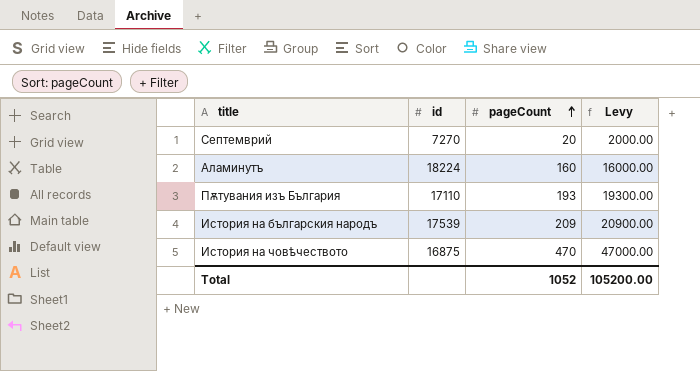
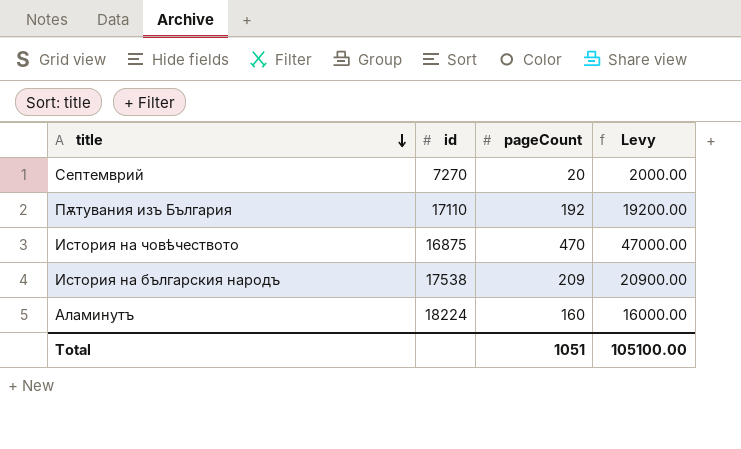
row order: pageCount ascending -> title descending
Пѫтувания изъ България | pageCount: 193 -> 192
Пѫтувания изъ България | Levy: 19300.00 -> 19200.00
История на българския народъ | id: 17539 -> 17538
Total | pageCount: 1052 -> 1051
Total | Levy: 105200.00 -> 105100.00

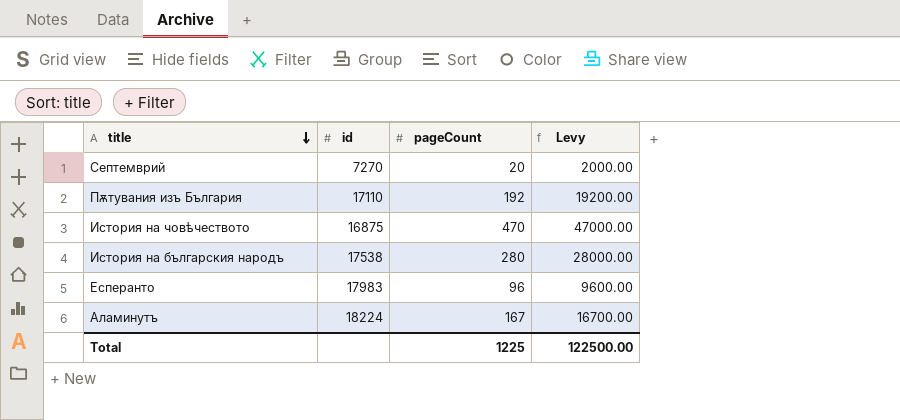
История на българския народъ | pageCount: 209 -> 280
История на българския народъ | Levy: 20900.00 -> 28000.00
row Есперанто: none -> 17983 | 96 | 9600.00
Аламинутъ | pageCount: 160 -> 167
Аламинутъ | Levy: 16000.00 -> 16700.00
Total | pageCount: 1051 -> 1225
Total | Levy: 105100.00 -> 122500.00

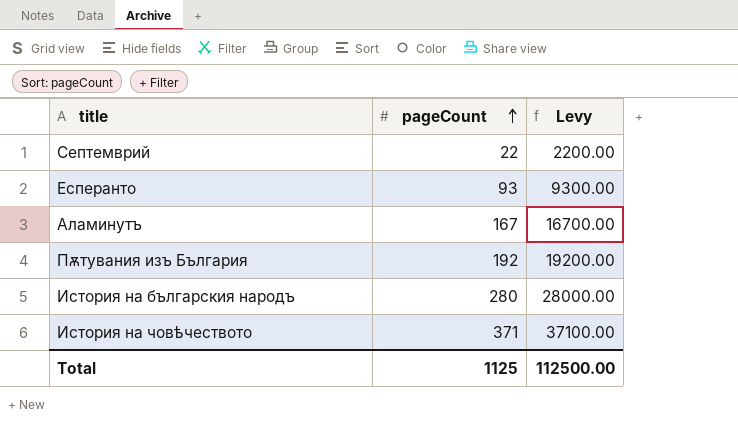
row order: title descending -> pageCount ascending
column id | position: 2 -> none
Септемврий | pageCount: 20 -> 22
Септемврий | Levy: 2000.00 -> 2200.00
Есперанто | pageCount: 96 -> 93
Есперанто | Levy: 9600.00 -> 9300.00
История на човѣчеството | pageCount: 470 -> 371
История на човѣчеството | Levy: 47000.00 -> 37100.00
Total | pageCount: 1225 -> 1125
Total | Levy: 122500.00 -> 112500.00

